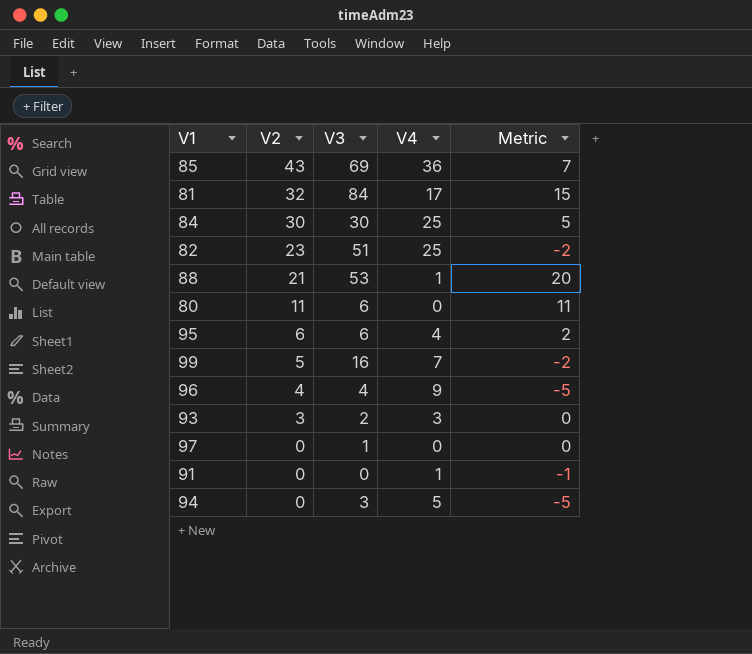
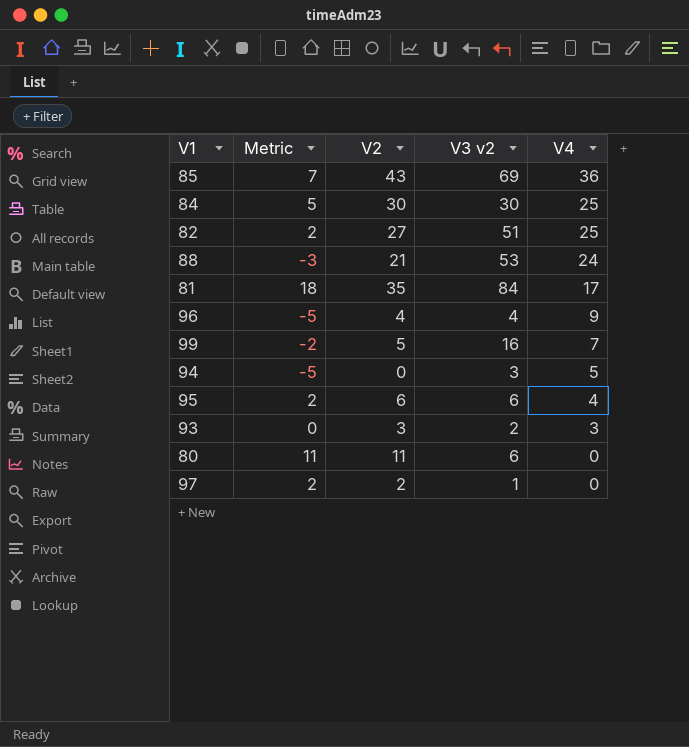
row order: V2 descending -> V4 descending
column Metric | position: 5 -> 2
column name: V3 -> V3 v2
row 91: 0 | 0 | 1 | -1 -> none
82 | Metric: -2 -> 2
82 | V2: 23 -> 27
88 | Metric: 20 -> -3
88 | V4: 1 -> 24
81 | Metric: 15 -> 18
81 | V2: 32 -> 35
97 | Metric: 0 -> 2
97 | V2: 0 -> 2

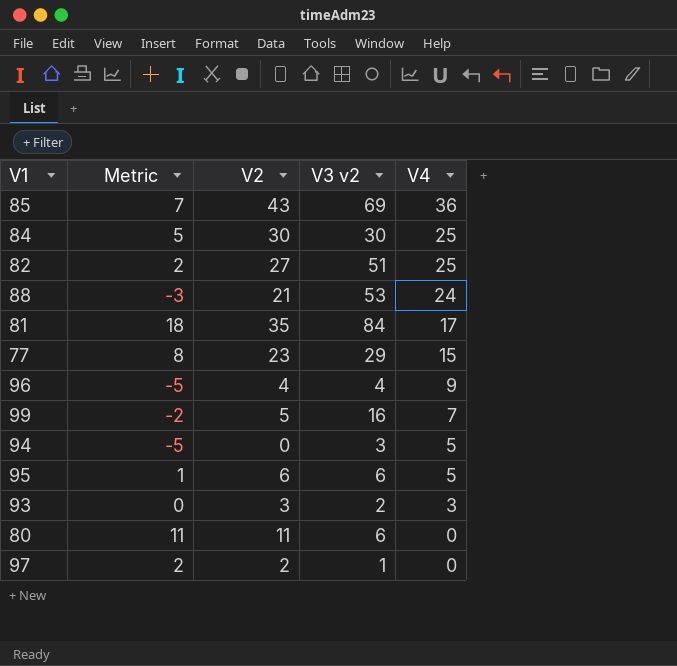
row 77: none -> 8 | 23 | 29 | 15
95 | Metric: 2 -> 1
95 | V4: 4 -> 5

